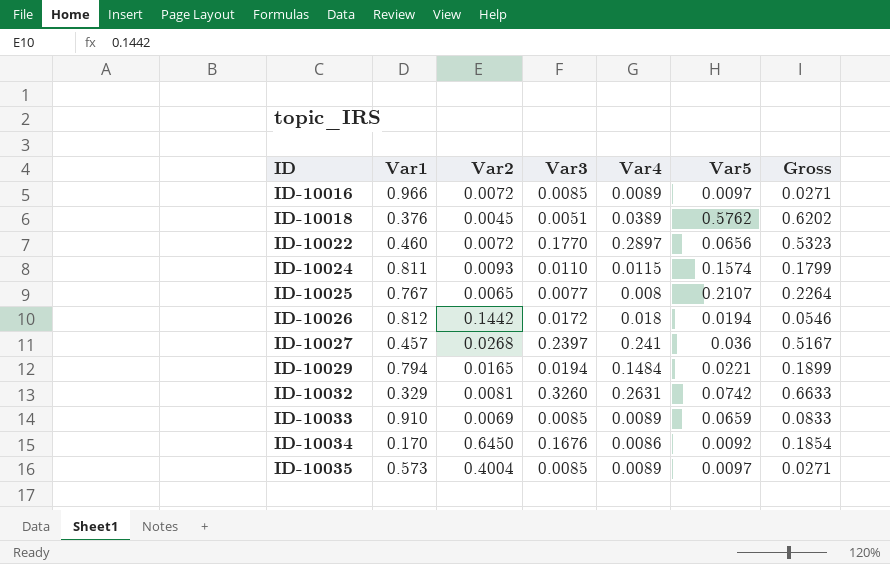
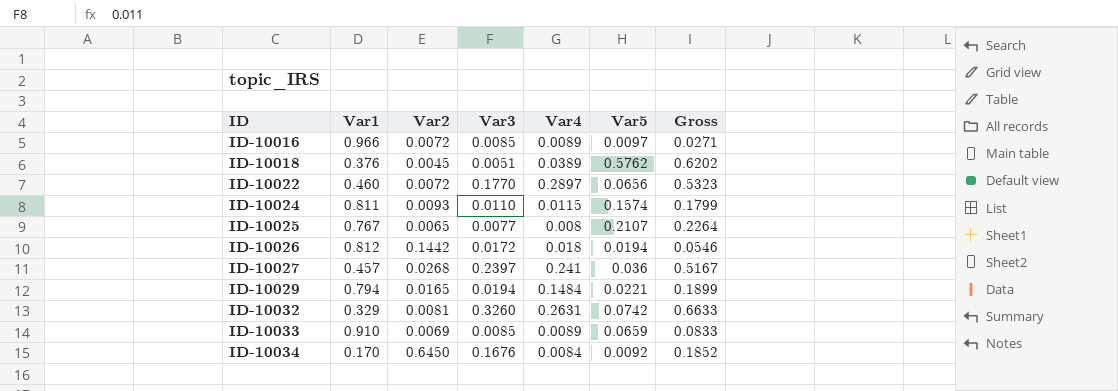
row ID-10035: 0.573 | 0.4004 | 0.0085 | 0.0089 | 0.0097 | 0.0271 -> none
ID-10034 | Var4: 0.0086 -> 0.0084
ID-10034 | Gross: 0.1854 -> 0.1852

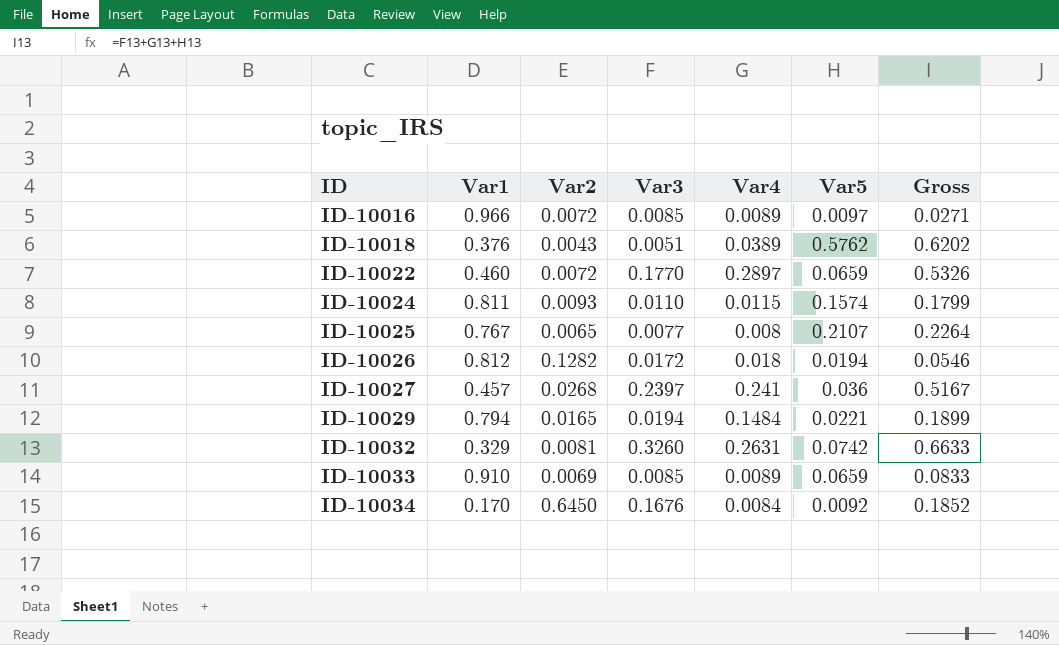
ID-10018 | Var2: 0.0045 -> 0.0043
ID-10022 | Var5: 0.0656 -> 0.0659
ID-10022 | Gross: 0.5323 -> 0.5326
ID-10026 | Var2: 0.1442 -> 0.1282

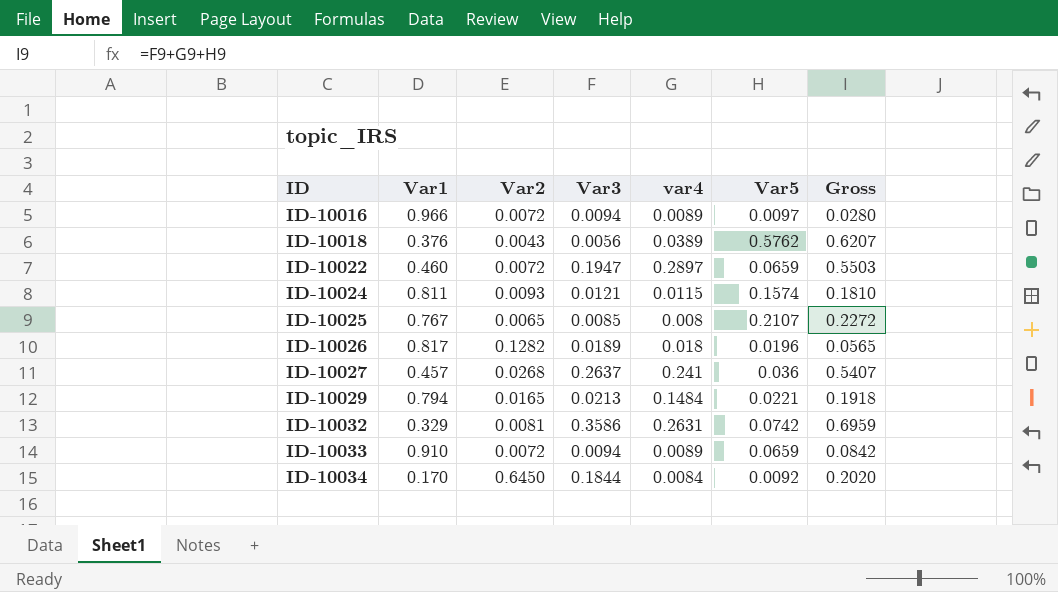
column name: Var4 -> var4
ID-10016 | Var3: 0.0085 -> 0.0094
ID-10016 | Gross: 0.0271 -> 0.0280
ID-10018 | Var3: 0.0051 -> 0.0056
ID-10018 | Gross: 0.6202 -> 0.6207
ID-10022 | Var3: 0.1770 -> 0.1947
ID-10022 | Gross: 0.5326 -> 0.5503
ID-10024 | Var3: 0.0110 -> 0.0121
ID-10024 | Gross: 0.1799 -> 0.1810
ID-10025 | Var3: 0.0077 -> 0.0085
ID-10025 | Gross: 0.2264 -> 0.2272
ID-10026 | Var1: 0.812 -> 0.817
ID-10026 | Var3: 0.0172 -> 0.0189
ID-10026 | Var5: 0.0194 -> 0.0196
ID-10026 | Gross: 0.0546 -> 0.0565
ID-10027 | Var3: 0.2397 -> 0.2637
ID-10027 | Gross: 0.5167 -> 0.5407
ID-10029 | Var3: 0.0194 -> 0.0213
ID-10029 | Gross: 0.1899 -> 0.1918
ID-10032 | Var3: 0.3260 -> 0.3586
ID-10032 | Gross: 0.6633 -> 0.6959
ID-10033 | Var2: 0.0069 -> 0.0072
ID-10033 | Var3: 0.0085 -> 0.0094
ID-10033 | Gross: 0.0833 -> 0.0842
ID-10034 | Var3: 0.1676 -> 0.1844
ID-10034 | Gross: 0.1852 -> 0.2020

